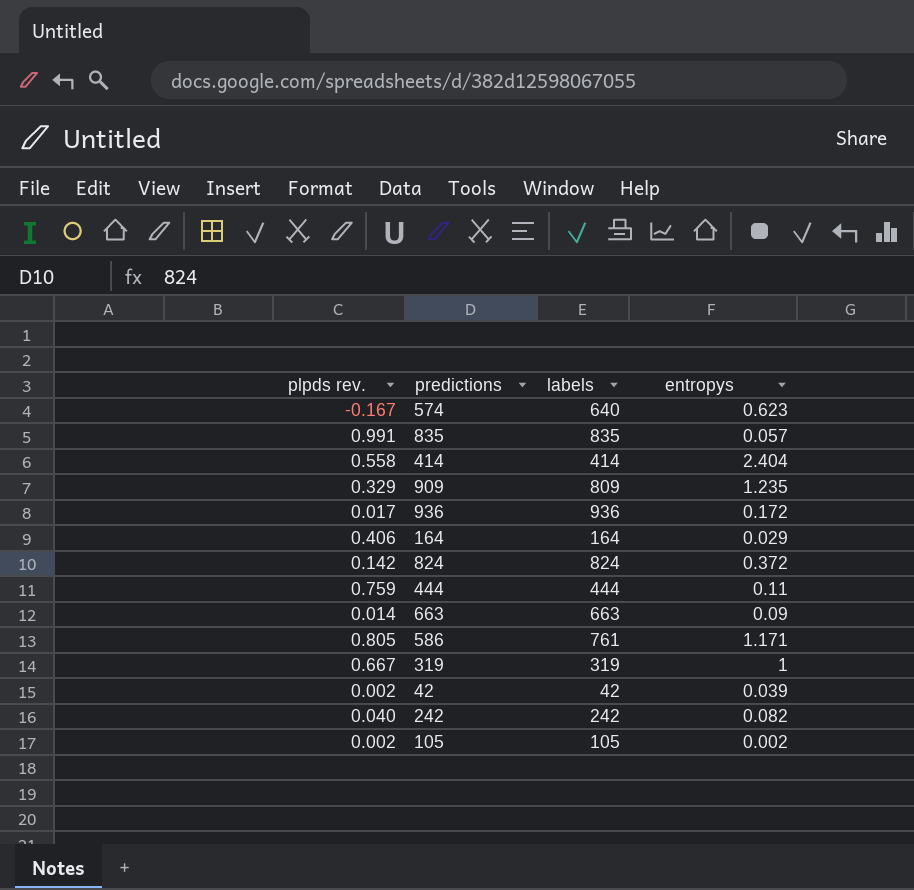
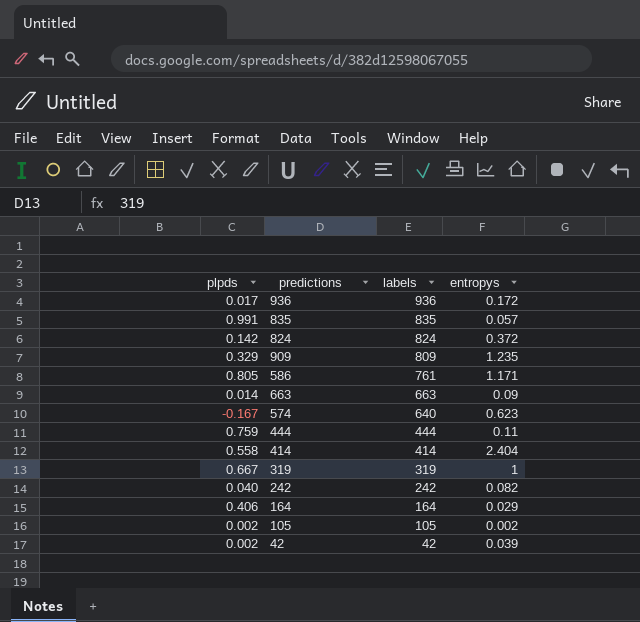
row order: none -> labels descending
column name: plpds rev. -> plpds

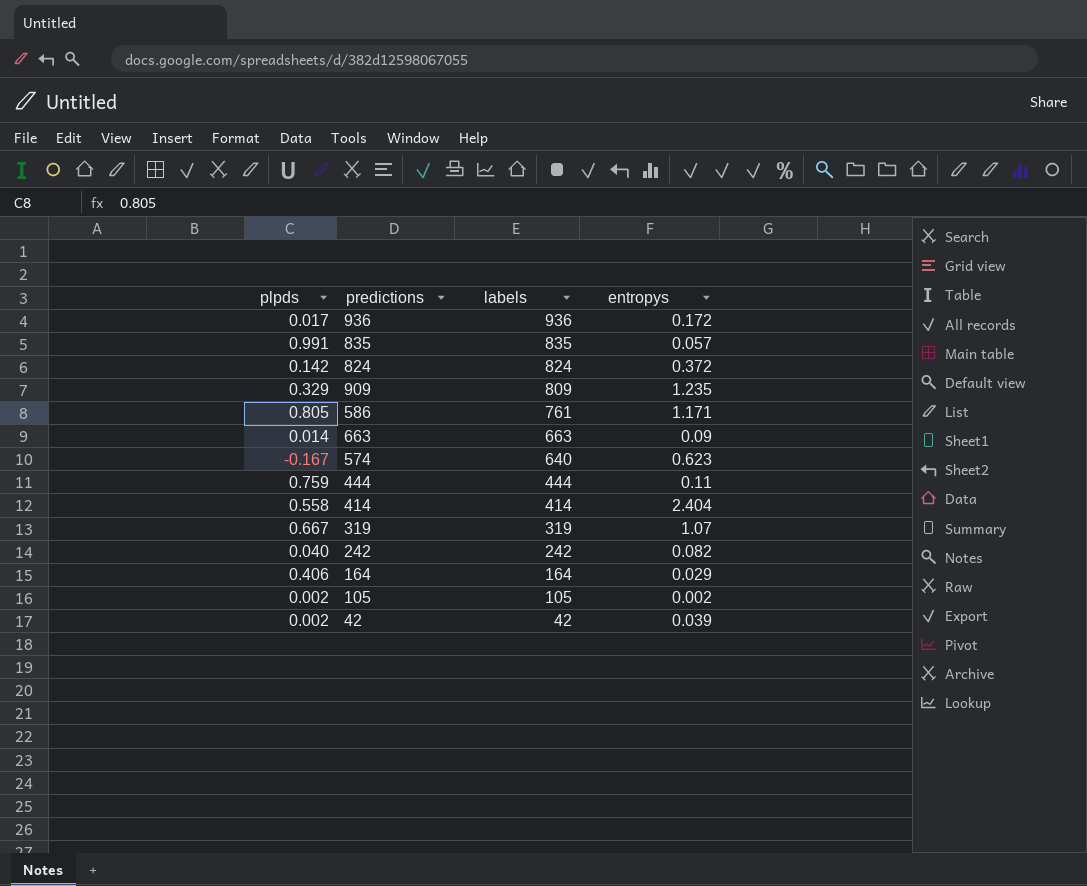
319 | entropys: 1 -> 1.07

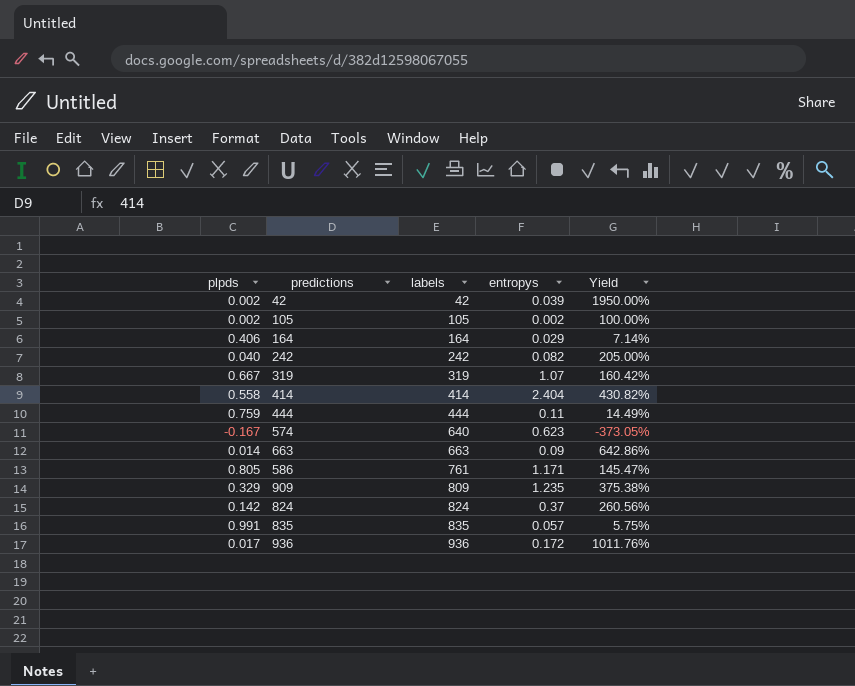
row order: labels descending -> labels ascending
column Yield | formula: none -> [entropys] / [plpds]
824 | entropys: 0.372 -> 0.37

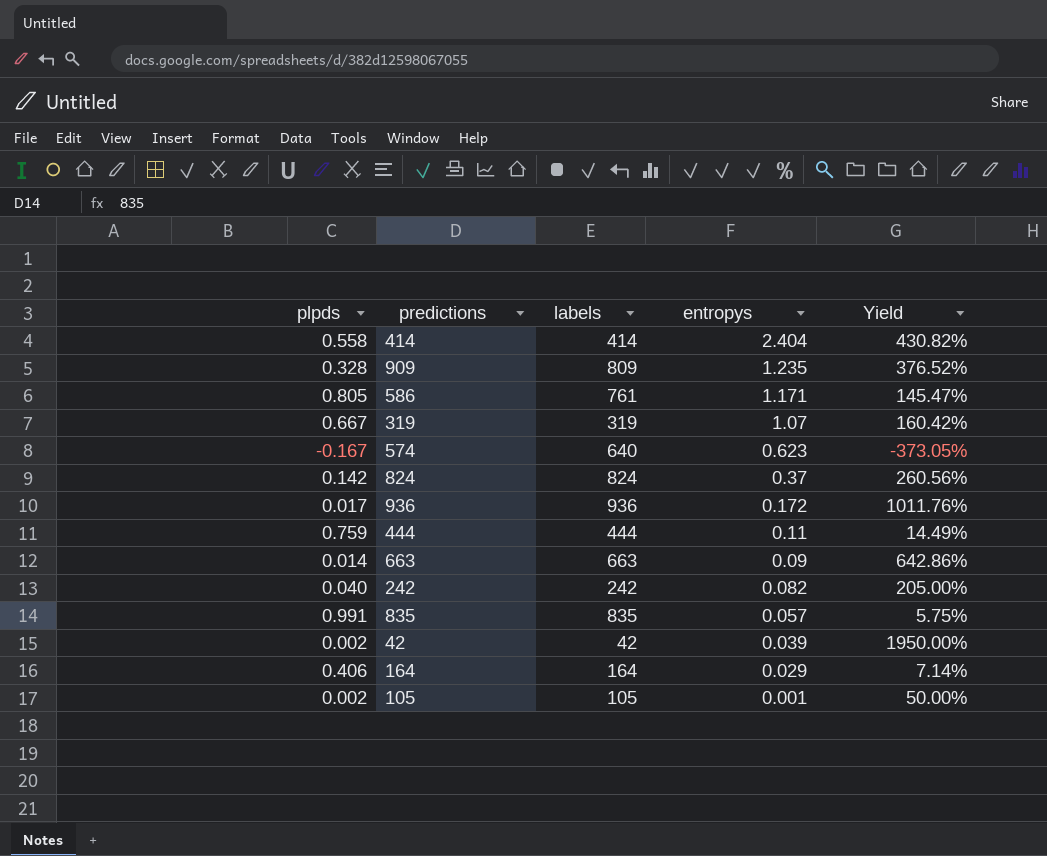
row order: labels ascending -> entropys descending
909 | plpds: 0.329 -> 0.328
909 | Yield: 375.38% -> 376.52%
105 | entropys: 0.002 -> 0.001
105 | Yield: 100.00% -> 50.00%

